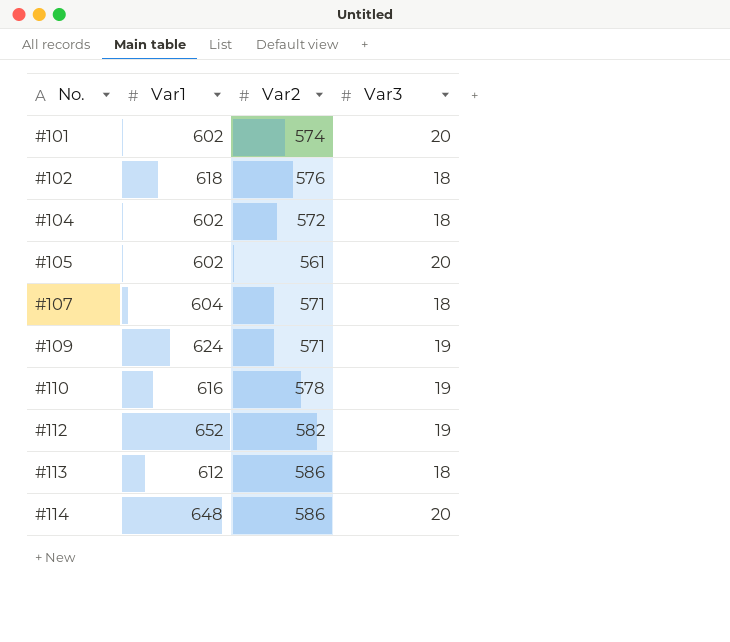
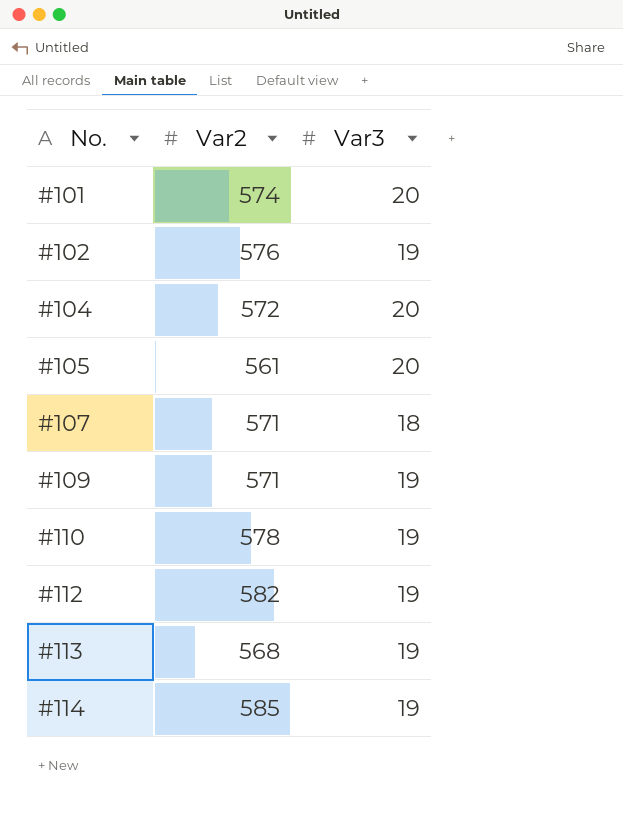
column Var1 | position: 2 -> none
#102 | Var3: 18 -> 19
#104 | Var3: 18 -> 20
#113 | Var2: 586 -> 568
#113 | Var3: 18 -> 19
#114 | Var2: 586 -> 585
#114 | Var3: 20 -> 19

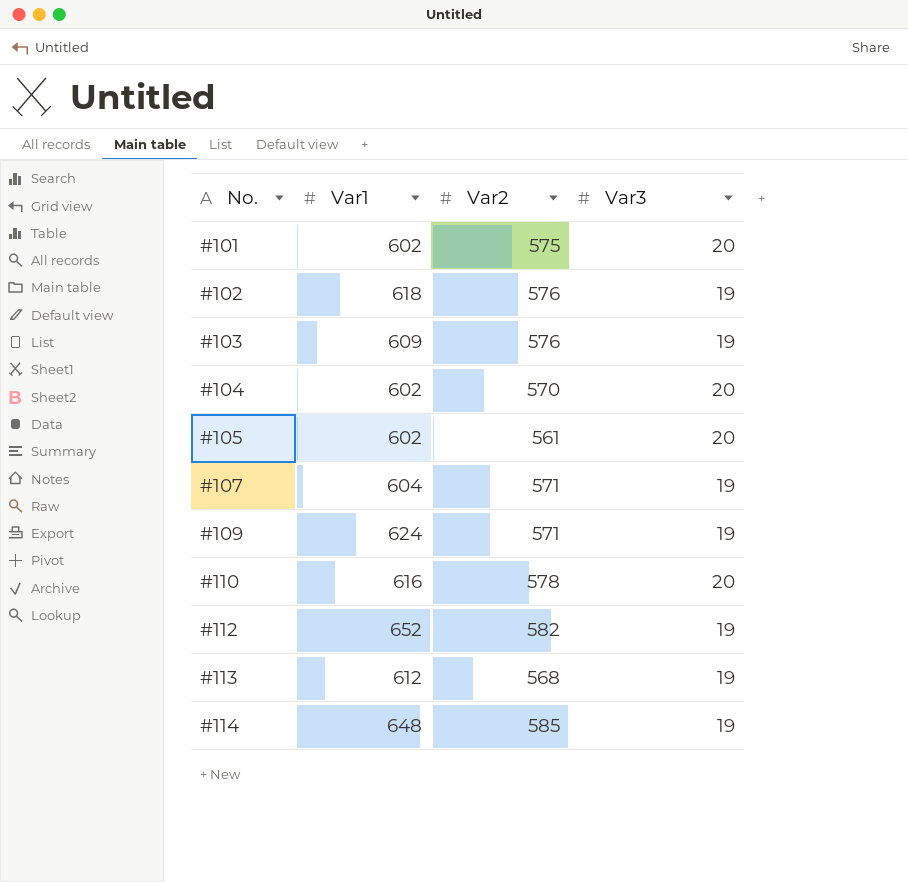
column Var1 | position: none -> 2
#101 | Var2: 574 -> 575
row #103: none -> 609 | 576 | 19
#104 | Var2: 572 -> 570
#107 | Var3: 18 -> 19
#110 | Var3: 19 -> 20

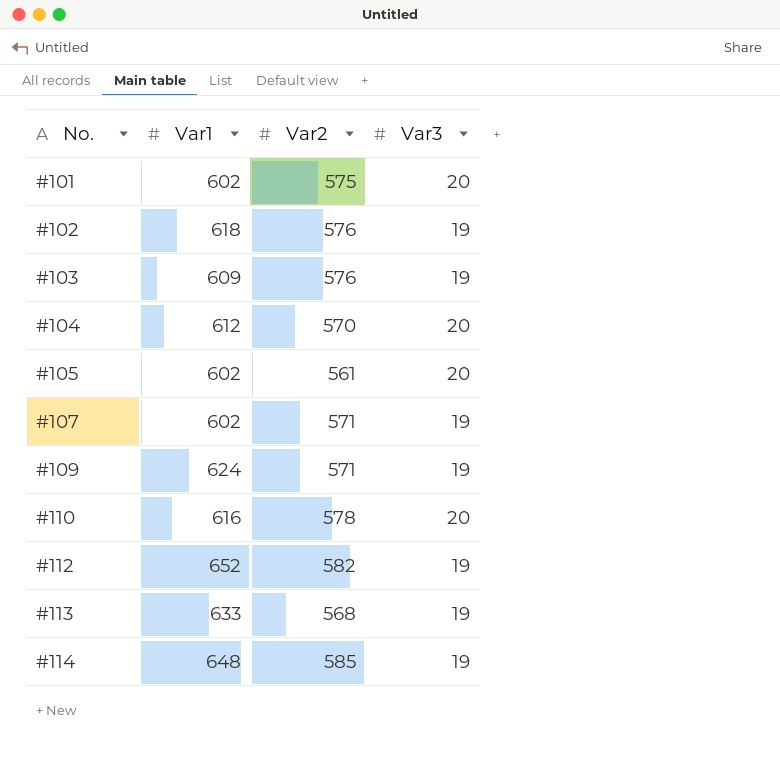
#104 | Var1: 602 -> 612
#107 | Var1: 604 -> 602
#113 | Var1: 612 -> 633

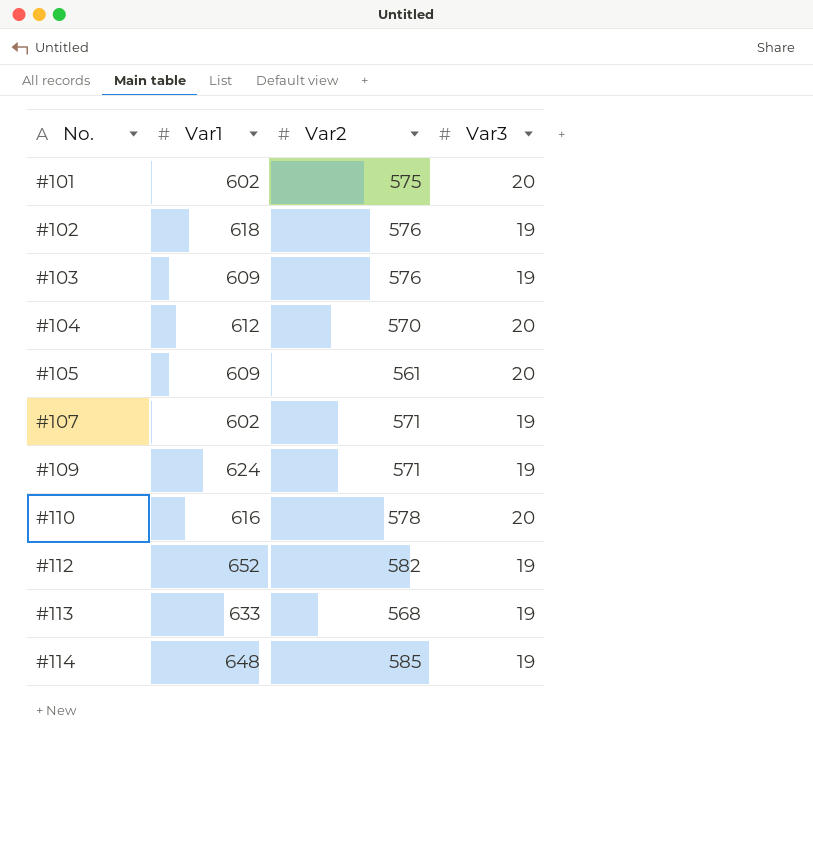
#105 | Var1: 602 -> 609

